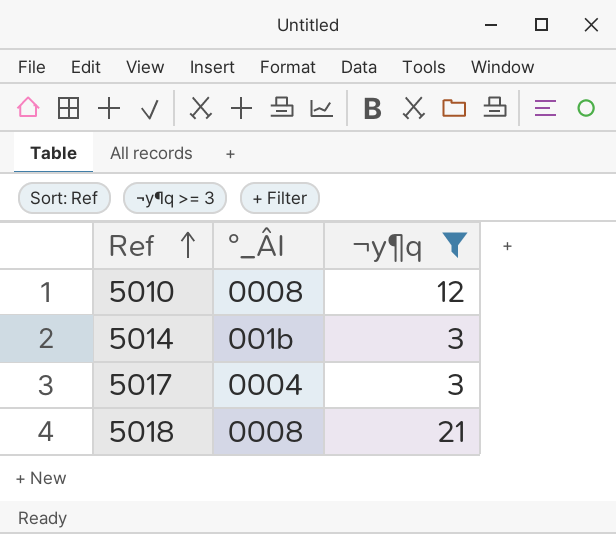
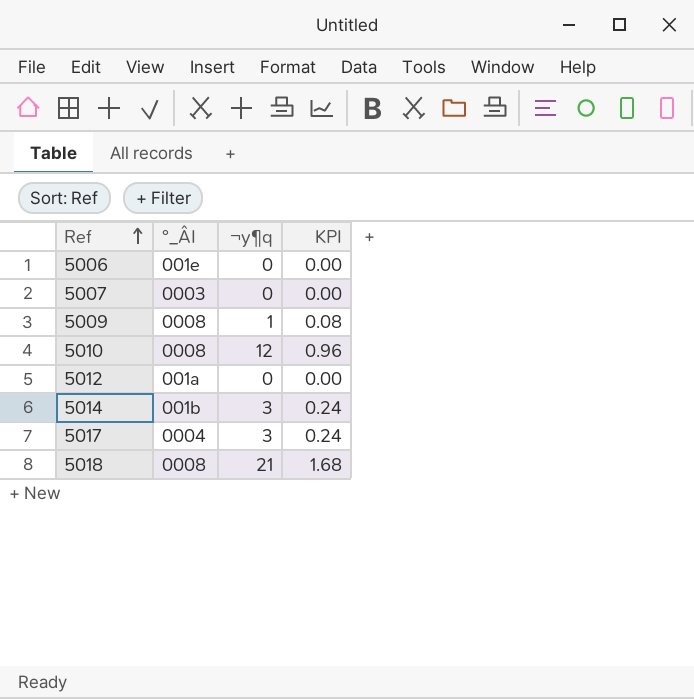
filter: ¬y¶q >= 3 -> none
column KPI | formula: none -> [¬y¶q] * 0.08

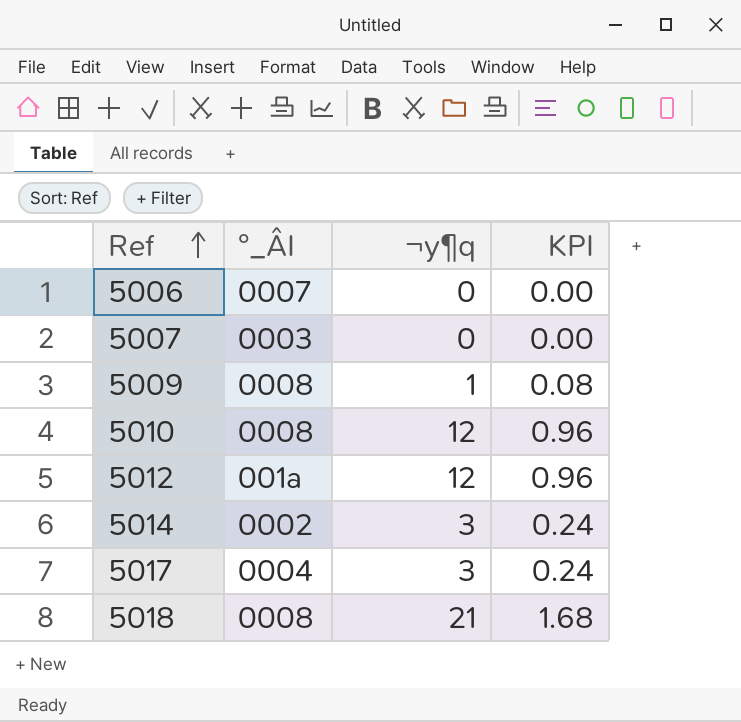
5006 | °_ÂI: 001e -> 0007
5012 | ¬y¶q: 0 -> 12
5012 | KPI: 0.00 -> 0.96
5014 | °_ÂI: 001b -> 0002

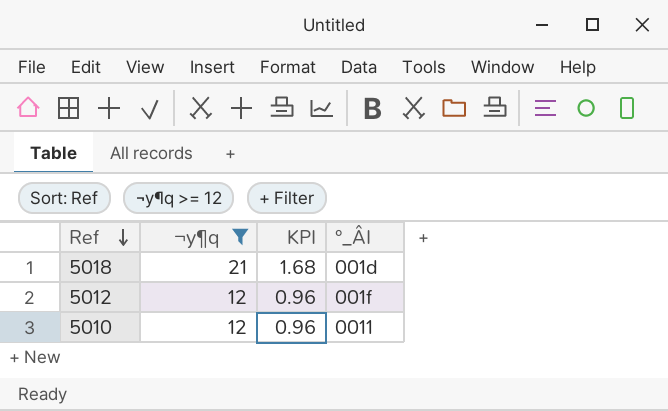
filter: none -> ¬y¶q >= 12
row order: Ref ascending -> Ref descending
column °_ÂI | position: 2 -> 4
5018 | °_ÂI: 0008 -> 001d
5012 | °_ÂI: 001a -> 001f
5010 | °_ÂI: 0008 -> 0011

